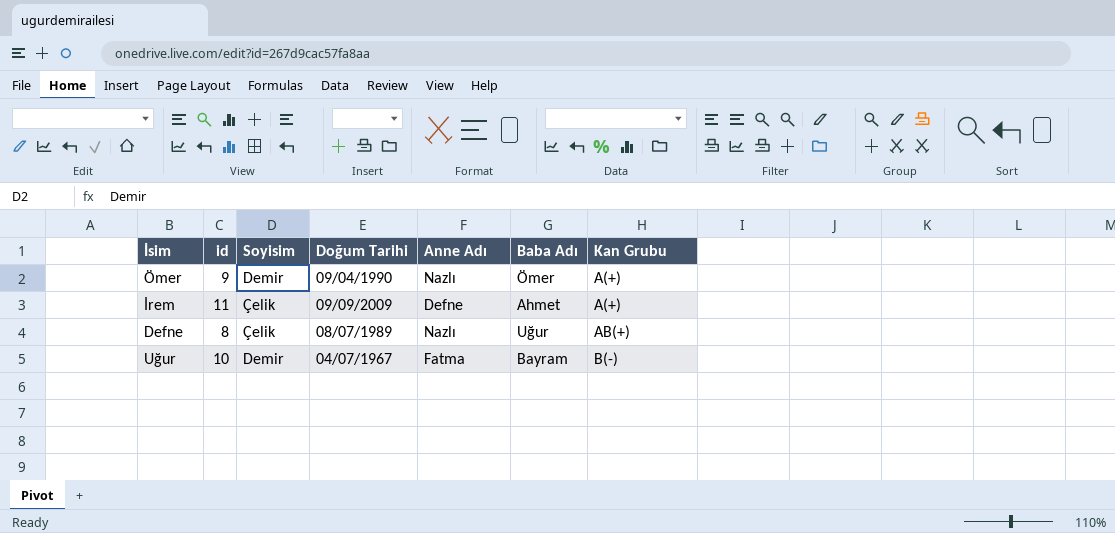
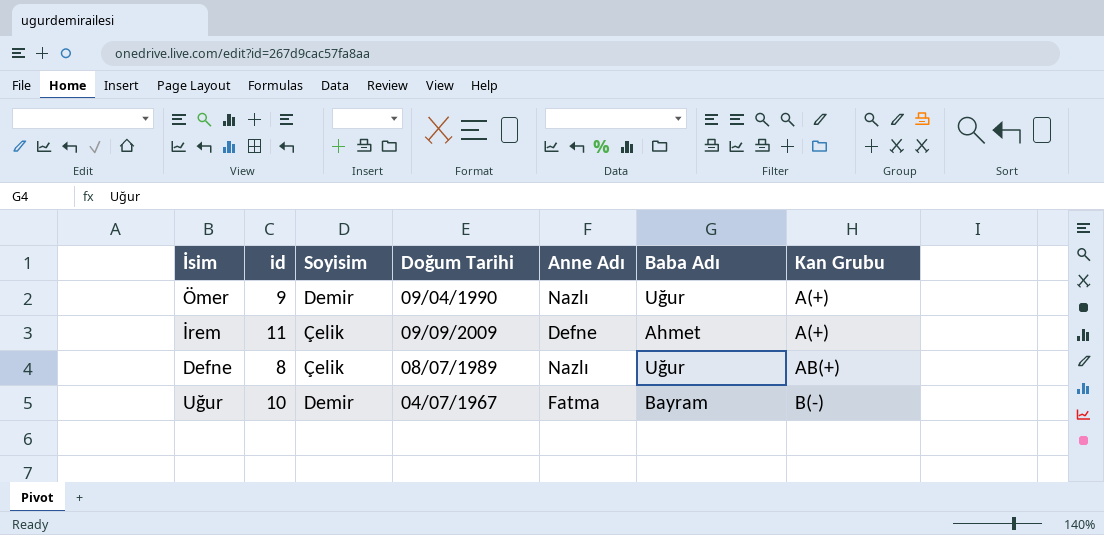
Ömer | Baba Adı: Ömer -> Uğur

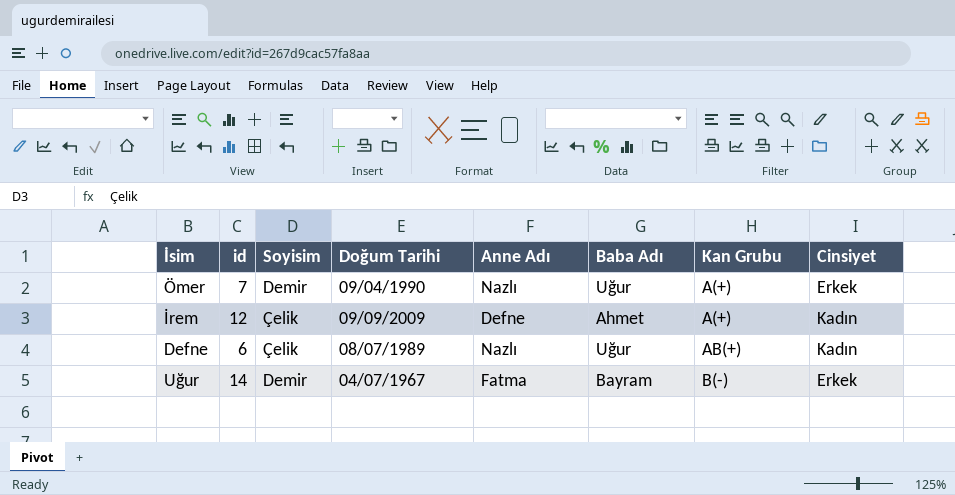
column Cinsiyet | position: none -> 8
Ömer | id: 9 -> 7
İrem | id: 11 -> 12
Defne | id: 8 -> 6
Uğur | id: 10 -> 14

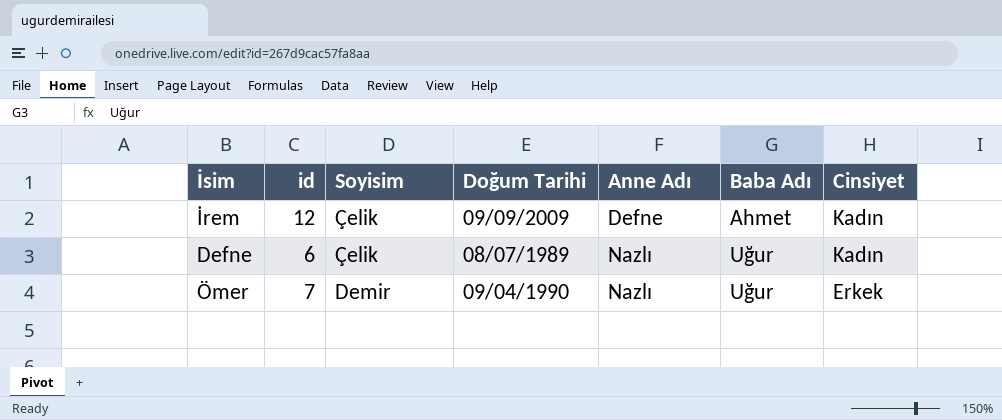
row order: Kan Grubu ascending -> Soyisim ascending
column Kan Grubu | position: 7 -> none
row Uğur: 14 | Demir | 04/07/1967 | Fatma | Bayram | B(-) | Erkek -> none

